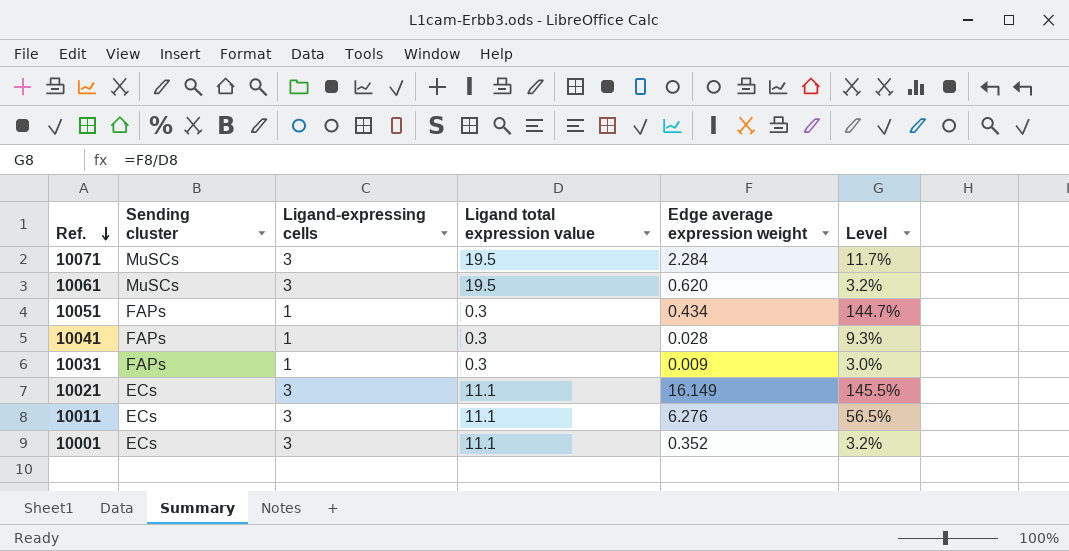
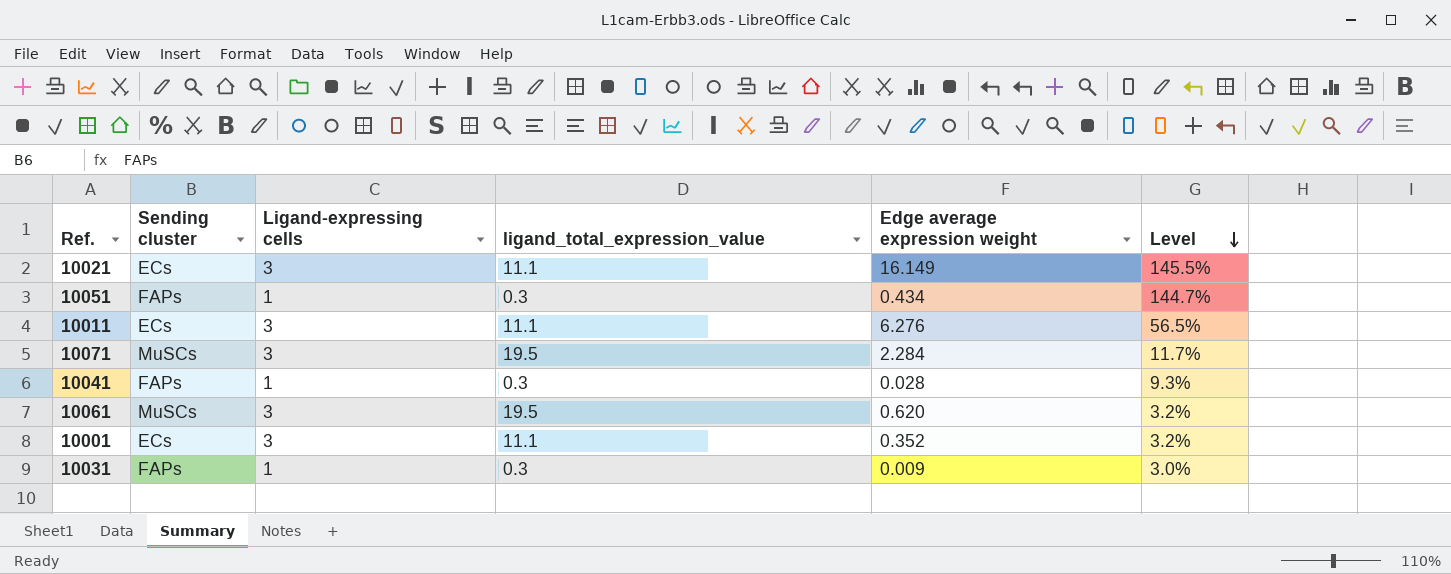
row order: Ref. descending -> Level descending
column name: Ligand total expression value -> ligand_total_expression_value

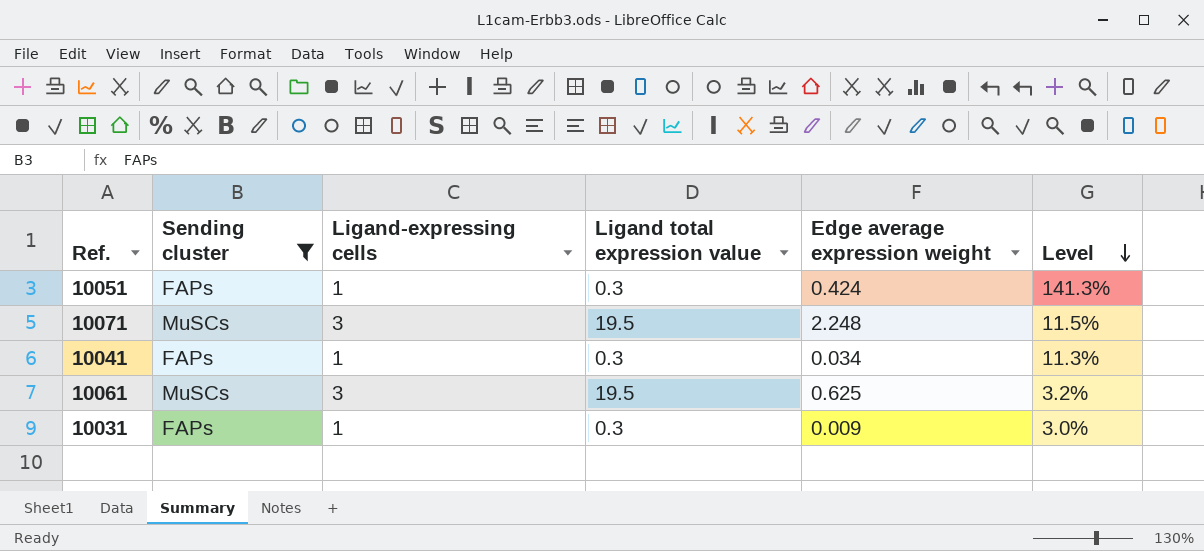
filter: none -> Sending cluster != ECs
column name: ligand_total_expression_value -> Ligand total expression value
10051 | Edge average expression weight: 0.434 -> 0.424
10051 | Level: 144.7% -> 141.3%
10071 | Edge average expression weight: 2.284 -> 2.248
10071 | Level: 11.7% -> 11.5%
10041 | Edge average expression weight: 0.028 -> 0.034
10041 | Level: 9.3% -> 11.3%
10061 | Edge average expression weight: 0.620 -> 0.625

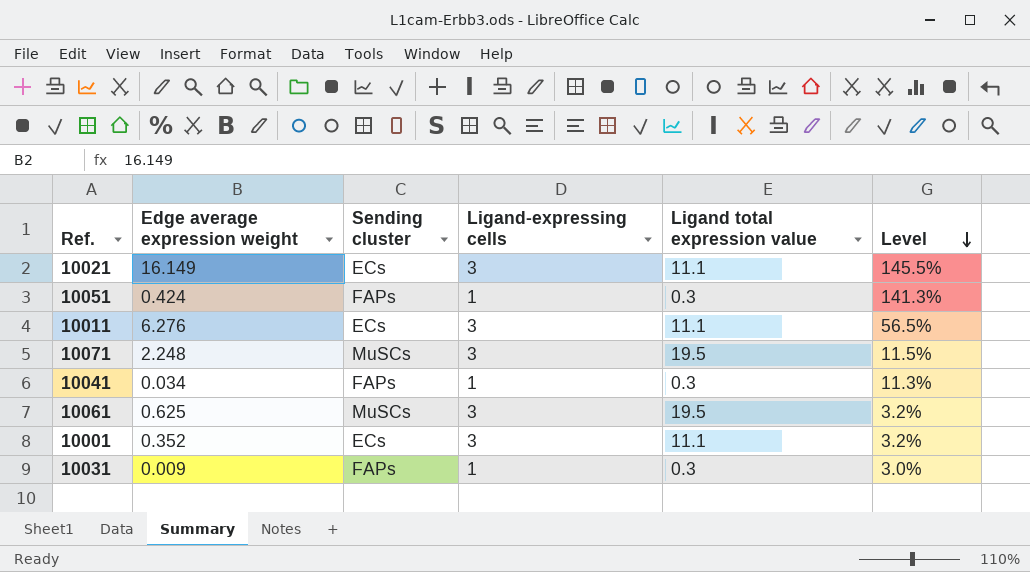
filter: Sending cluster != ECs -> none
column Edge average expression weight | position: 5 -> 2

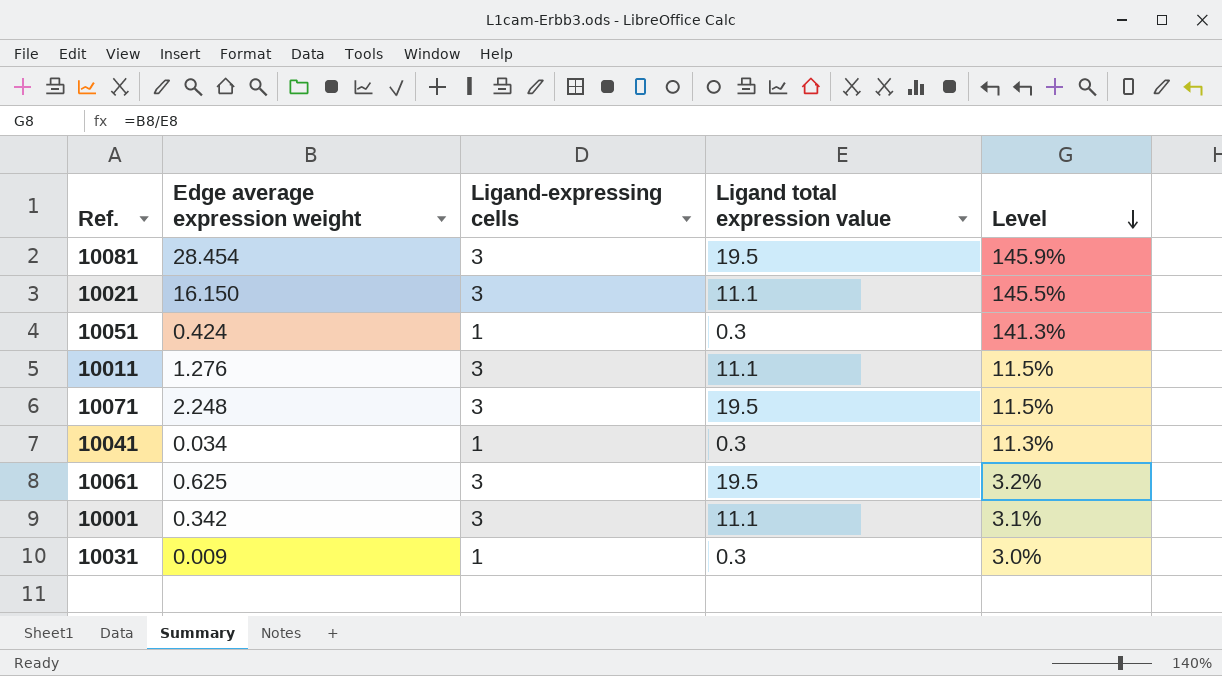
column Sending cluster | position: 3 -> none
row 10081: none -> 28.454 | 3 | 19.5 | 145.9%
10021 | Edge average expression weight: 16.149 -> 16.150
10011 | Edge average expression weight: 6.276 -> 1.276
10011 | Level: 56.5% -> 11.5%
10001 | Edge average expression weight: 0.352 -> 0.342
10001 | Level: 3.2% -> 3.1%

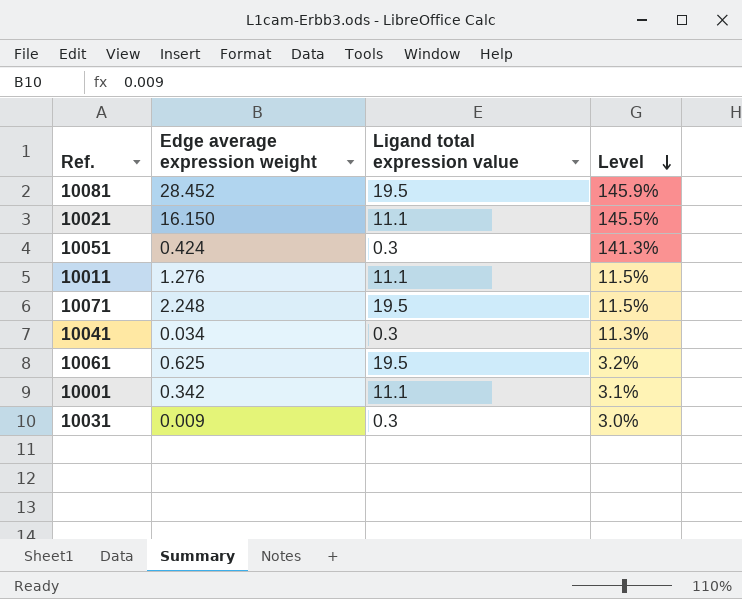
column Ligand-expressing cells | position: 3 -> none
10081 | Edge average expression weight: 28.454 -> 28.452

